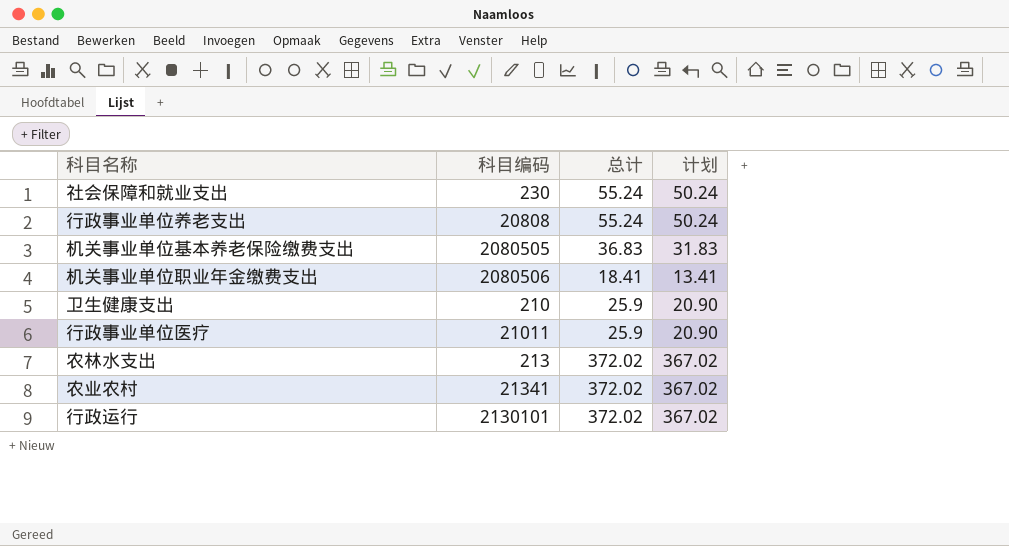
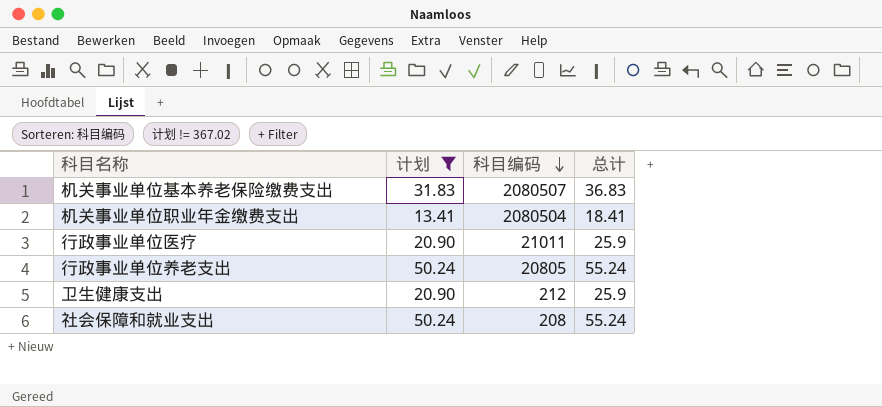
filter: none -> 计划 != 367.02
row order: none -> 科目编码 descending
column 计划 | position: 4 -> 2
机关事业单位基本养老保险缴费支出 | 科目编码: 2080505 -> 2080507
机关事业单位职业年金缴费支出 | 科目编码: 2080506 -> 2080504
行政事业单位养老支出 | 科目编码: 20808 -> 20805
卫生健康支出 | 科目编码: 210 -> 212
社会保障和就业支出 | 科目编码: 230 -> 208

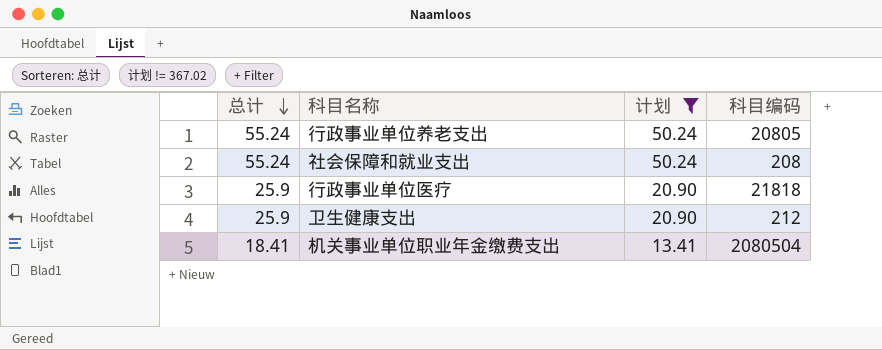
row order: 科目编码 descending -> 总计 descending
column 总计 | position: 4 -> 1
row 机关事业单位基本养老保险缴费支出: 31.83 | 2080507 | 36.83 -> none
行政事业单位医疗 | 科目编码: 21011 -> 21818

